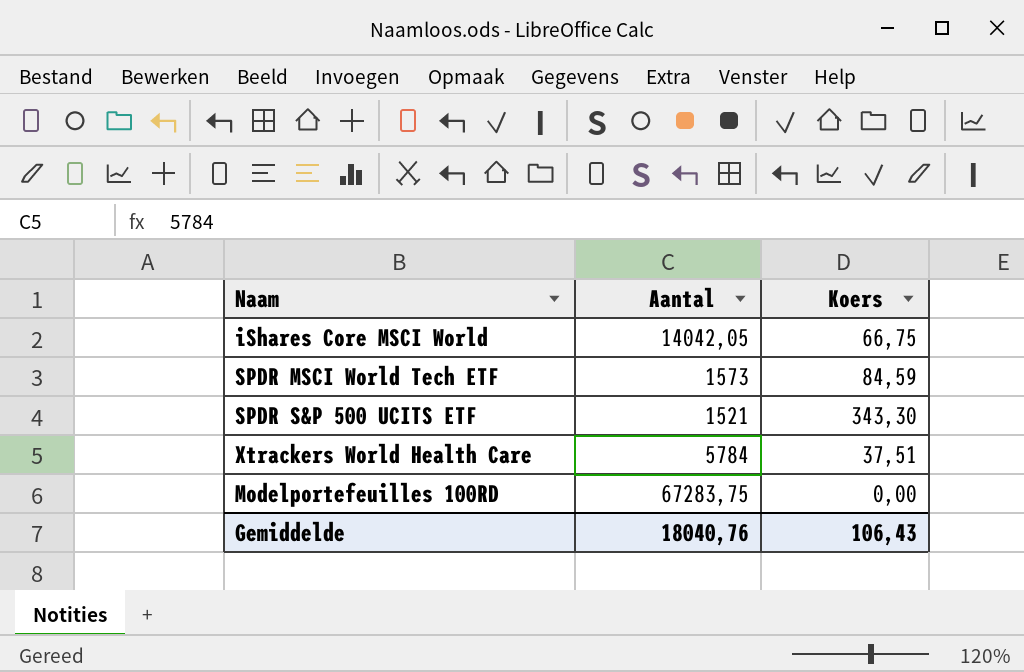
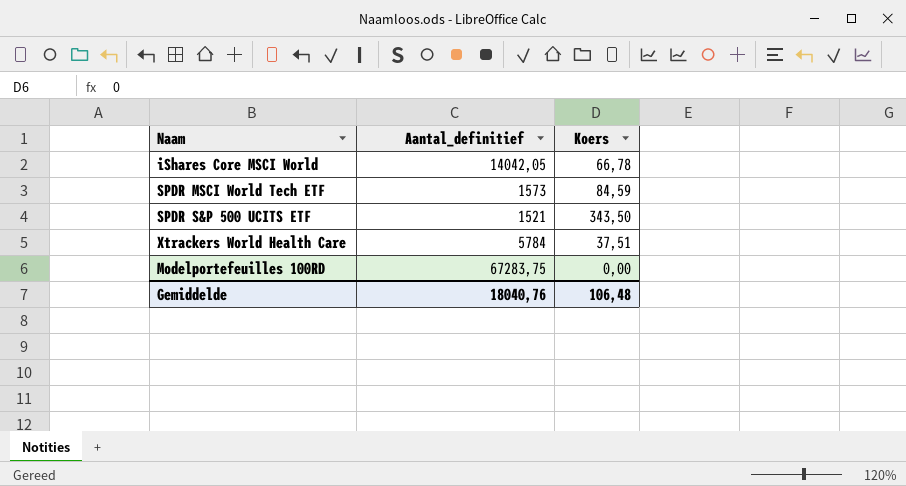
column name: Aantal -> Aantal_definitief
iShares Core MSCI World | Koers: 66,75 -> 66,78
SPDR S&P 500 UCITS ETF | Koers: 343,30 -> 343,50
Gemiddelde | Koers: 106,43 -> 106,48

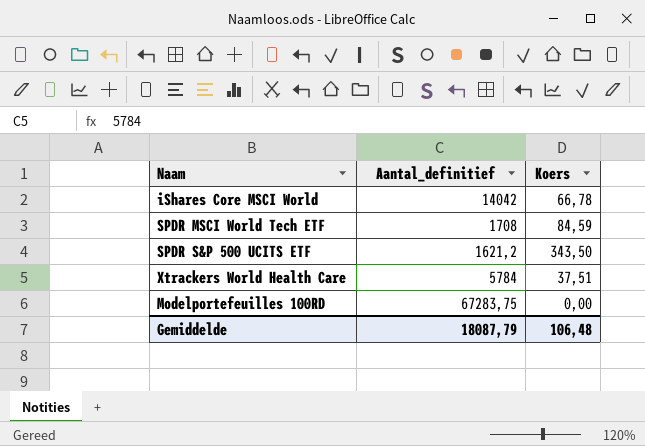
iShares Core MSCI World | Aantal_definitief: 14042,05 -> 14042
SPDR MSCI World Tech ETF | Aantal_definitief: 1573 -> 1708
SPDR S&P 500 UCITS ETF | Aantal_definitief: 1521 -> 1621,2
Gemiddelde | Aantal_definitief: 18040,76 -> 18087,79

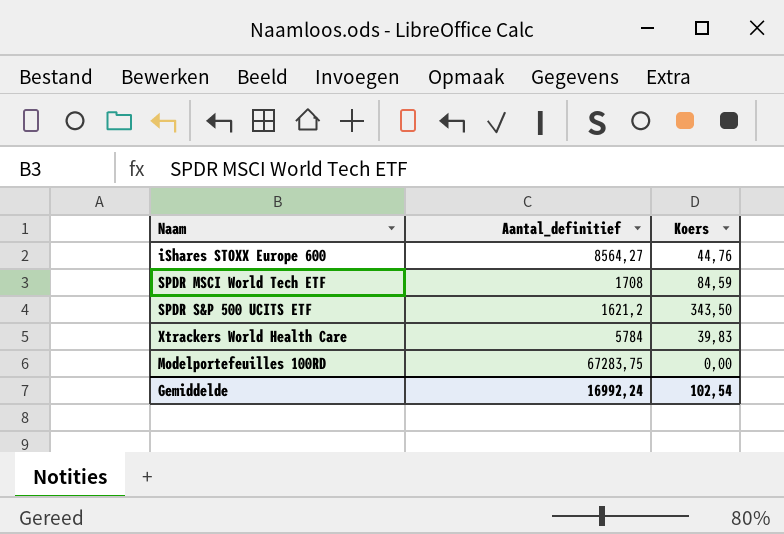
row iShares Core MSCI World: 14042 | 66,78 -> none
row iShares STOXX Europe 600: none -> 8564,27 | 44,76
Xtrackers World Health Care | Koers: 37,51 -> 39,83
Gemiddelde | Aantal_definitief: 18087,79 -> 16992,24
Gemiddelde | Koers: 106,48 -> 102,54

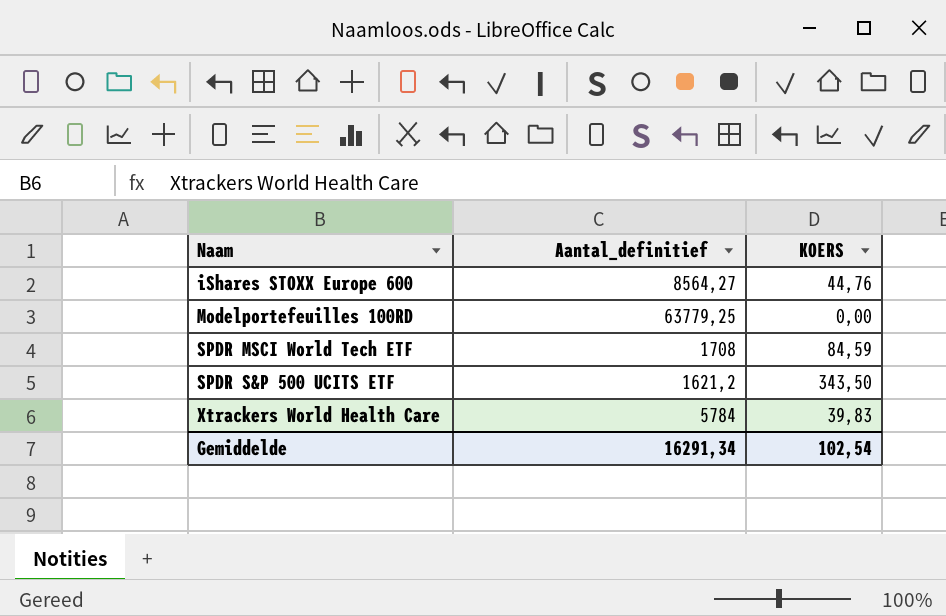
row order: none -> Naam ascending
column name: Koers -> KOERS
Modelportefeuilles 100RD | Aantal_definitief: 67283,75 -> 63779,25
Gemiddelde | Aantal_definitief: 16992,24 -> 16291,34

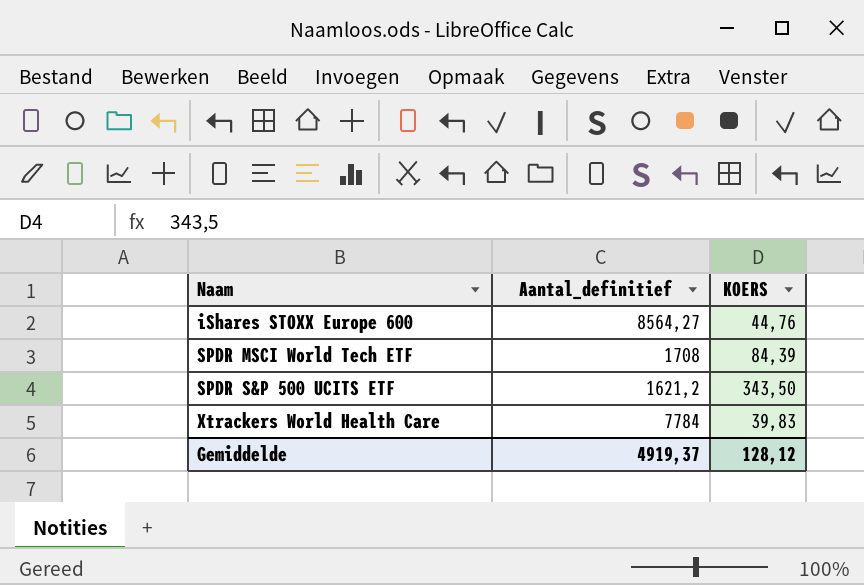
row Modelportefeuilles 100RD: 63779,25 | 0,00 -> none
SPDR MSCI World Tech ETF | KOERS: 84,59 -> 84,39
Xtrackers World Health Care | Aantal_definitief: 5784 -> 7784
Gemiddelde | Aantal_definitief: 16291,34 -> 4919,37
Gemiddelde | KOERS: 102,54 -> 128,12

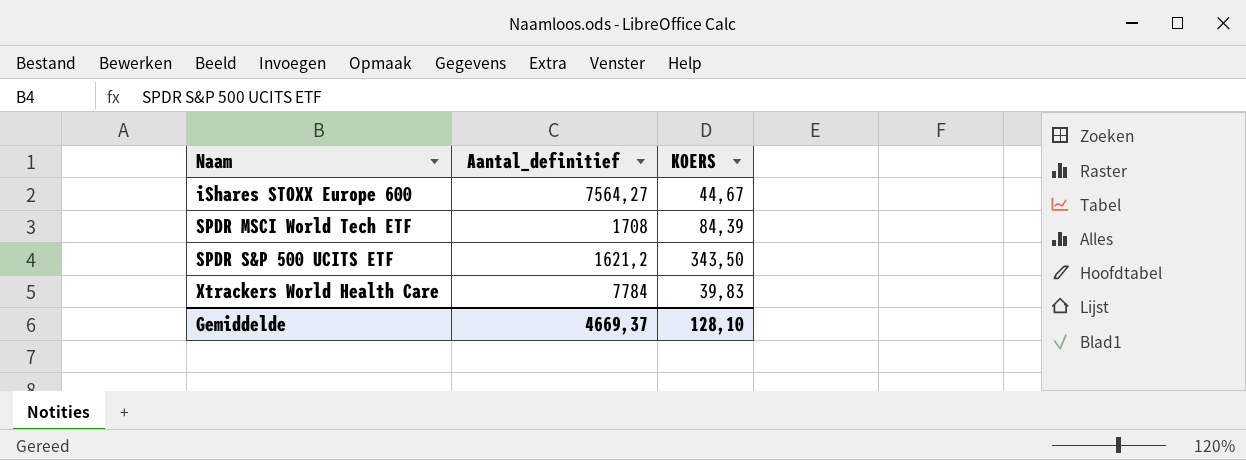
iShares STOXX Europe 600 | Aantal_definitief: 8564,27 -> 7564,27
iShares STOXX Europe 600 | KOERS: 44,76 -> 44,67
Gemiddelde | Aantal_definitief: 4919,37 -> 4669,37
Gemiddelde | KOERS: 128,12 -> 128,10

